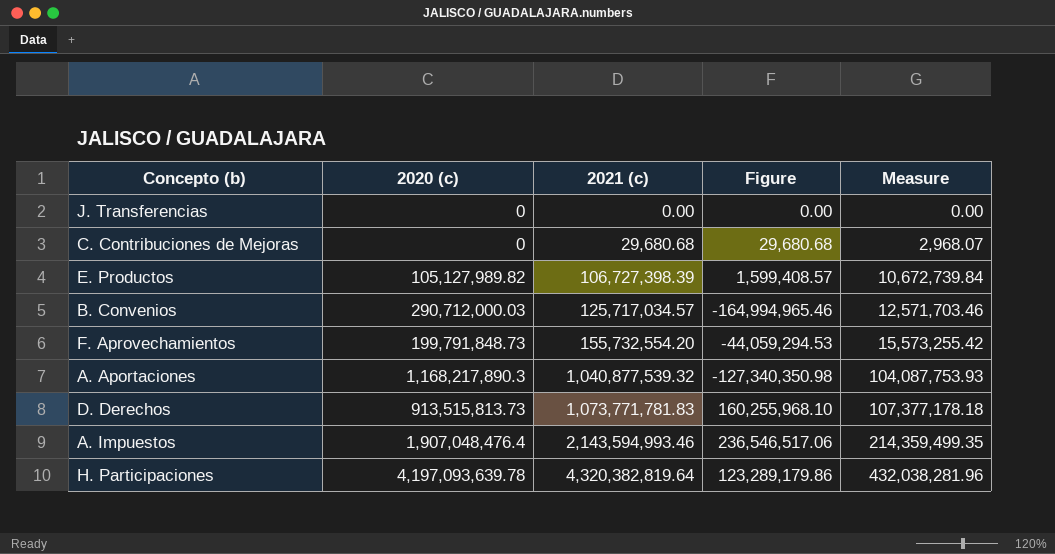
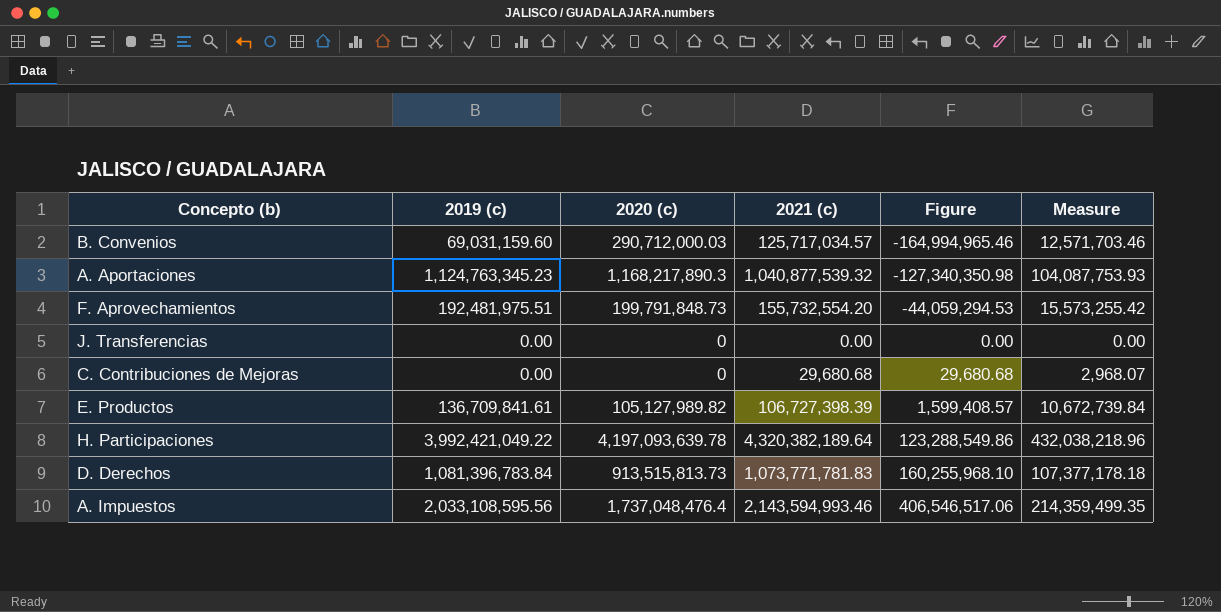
row order: 2021 (c) ascending -> Figure ascending
column 2019 (c) | position: none -> 2
H. Participaciones | 2021 (c): 4,320,382,819.64 -> 4,320,382,189.64
H. Participaciones | Figure: 123,289,179.86 -> 123,288,549.86
H. Participaciones | Measure: 432,038,281.96 -> 432,038,218.96
A. Impuestos | 2020 (c): 1,907,048,476.4 -> 1,737,048,476.4
A. Impuestos | Figure: 236,546,517.06 -> 406,546,517.06

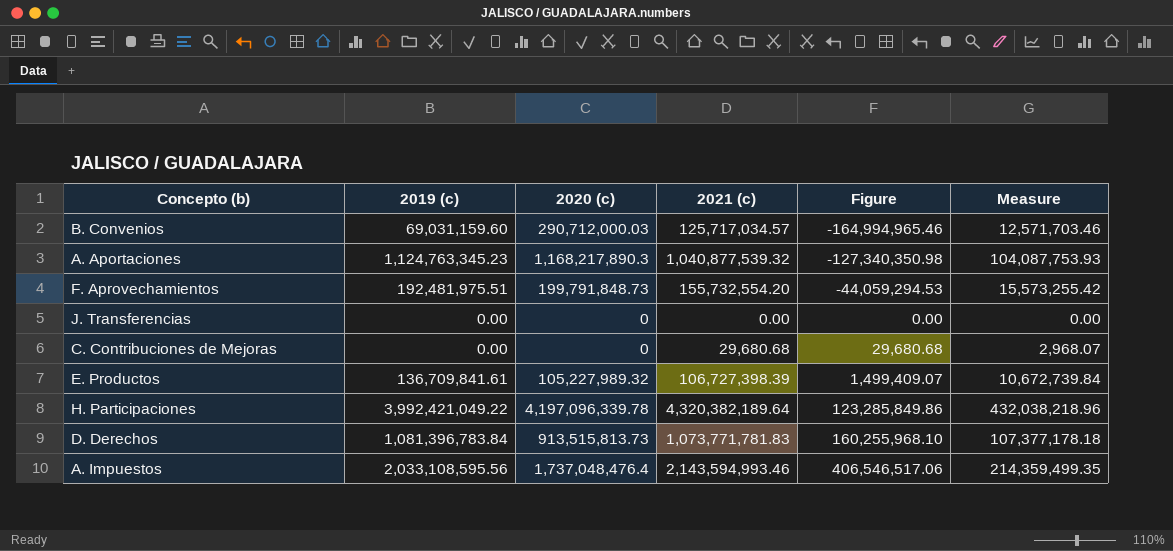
E. Productos | 2020 (c): 105,127,989.82 -> 105,227,989.32
E. Productos | Figure: 1,599,408.57 -> 1,499,409.07
H. Participaciones | 2020 (c): 4,197,093,639.78 -> 4,197,096,339.78
H. Participaciones | Figure: 123,288,549.86 -> 123,285,849.86

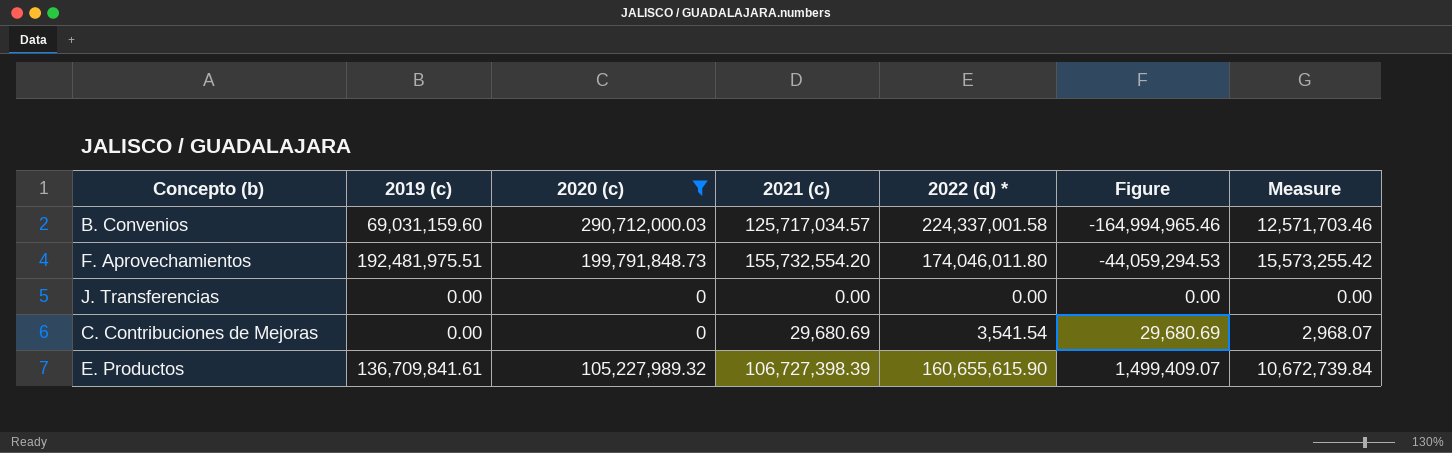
filter: none -> 2020 (c) <= 290,712,000.03
column 2022 (d) * | position: none -> 5
C. Contribuciones de Mejoras | 2021 (c): 29,680.68 -> 29,680.69
C. Contribuciones de Mejoras | Figure: 29,680.68 -> 29,680.69

